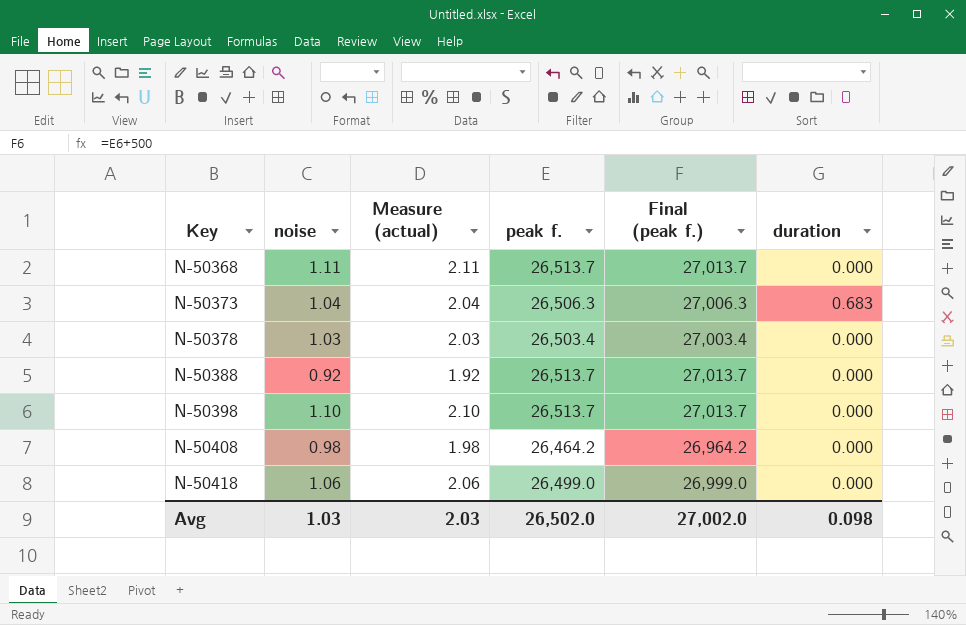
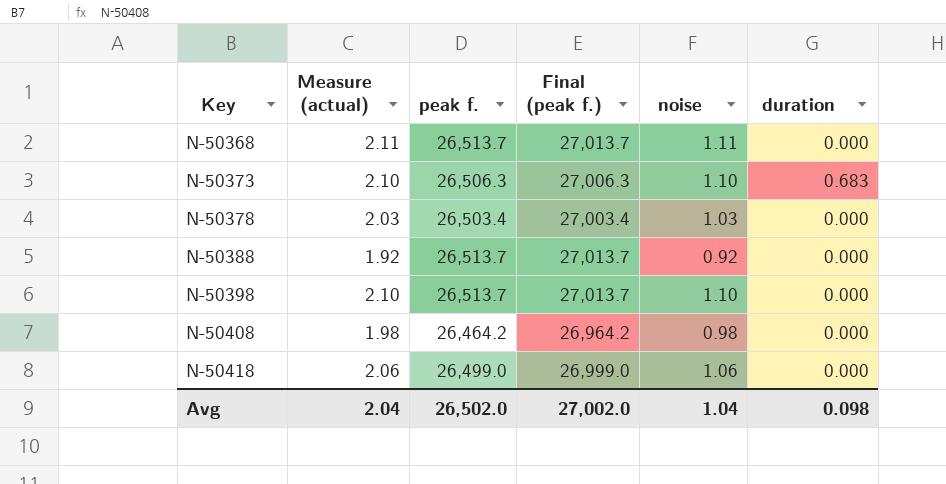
column noise | position: 2 -> 5
N-50373 | Measure (actual): 2.04 -> 2.10
N-50373 | noise: 1.04 -> 1.10
Avg | Measure (actual): 2.03 -> 2.04
Avg | noise: 1.03 -> 1.04

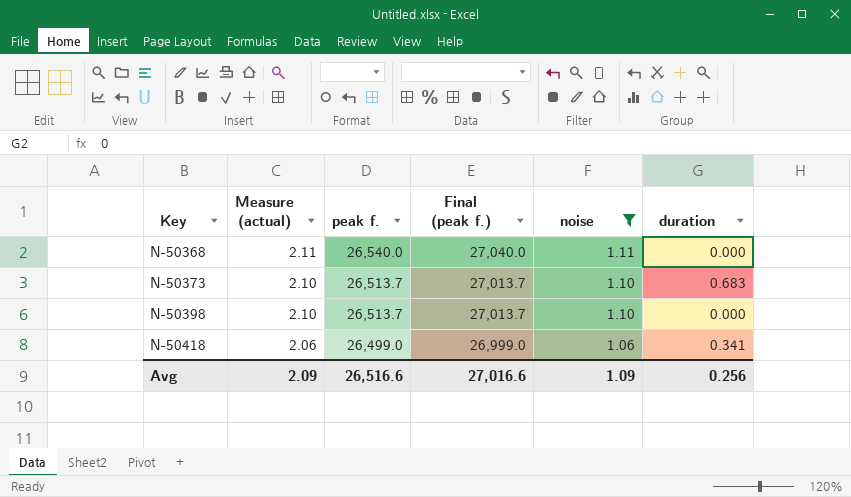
filter: none -> noise >= 1.06
N-50368 | peak f.: 26,513.7 -> 26,540.0
N-50368 | Final (peak f.): 27,013.7 -> 27,040.0
N-50373 | peak f.: 26,506.3 -> 26,513.7
N-50373 | Final (peak f.): 27,006.3 -> 27,013.7
N-50418 | duration: 0.000 -> 0.341
Avg | Measure (actual): 2.04 -> 2.09
Avg | peak f.: 26,502.0 -> 26,516.6
Avg | Final (peak f.): 27,002.0 -> 27,016.6
Avg | noise: 1.04 -> 1.09
Avg | duration: 0.098 -> 0.256

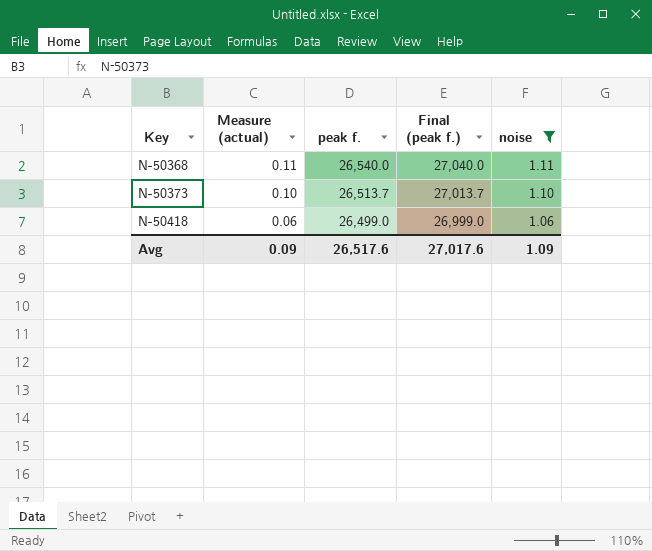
column duration | position: 6 -> none
column Measure (actual) | formula: [noise] + 1 -> [noise] - 1
row N-50398: 2.10 | 26,513.7 | 27,013.7 | 1.10 | 0.000 -> none
Avg | Measure (actual): 2.09 -> 0.09
Avg | peak f.: 26,516.6 -> 26,517.6
Avg | Final (peak f.): 27,016.6 -> 27,017.6

